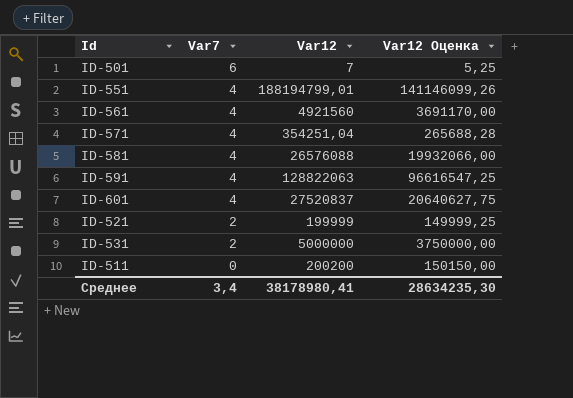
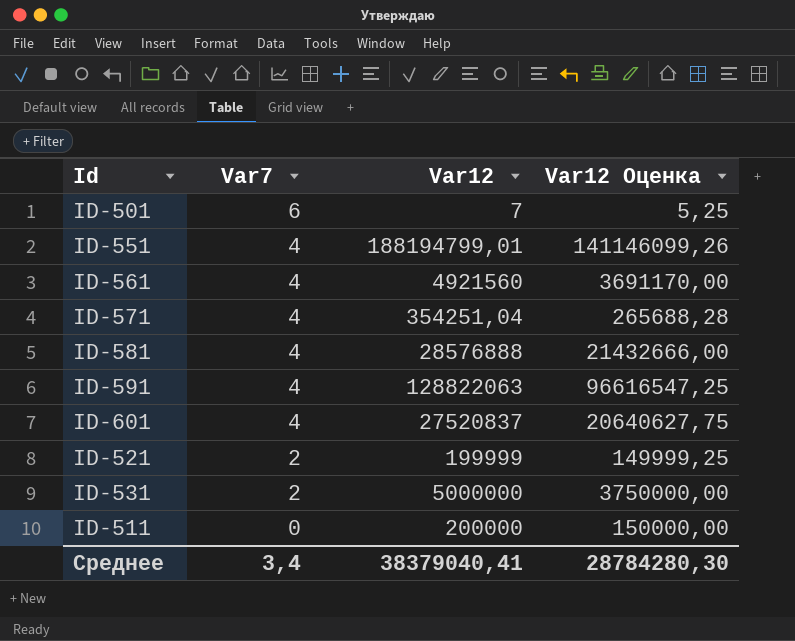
ID-581 | Var12: 26576088 -> 28576888
ID-581 | Var12 Оценка: 19932066,00 -> 21432666,00
ID-511 | Var12: 200200 -> 200000
ID-511 | Var12 Оценка: 150150,00 -> 150000,00
Среднее | Var12: 38178980,41 -> 38379040,41
Среднее | Var12 Оценка: 28634235,30 -> 28784280,30

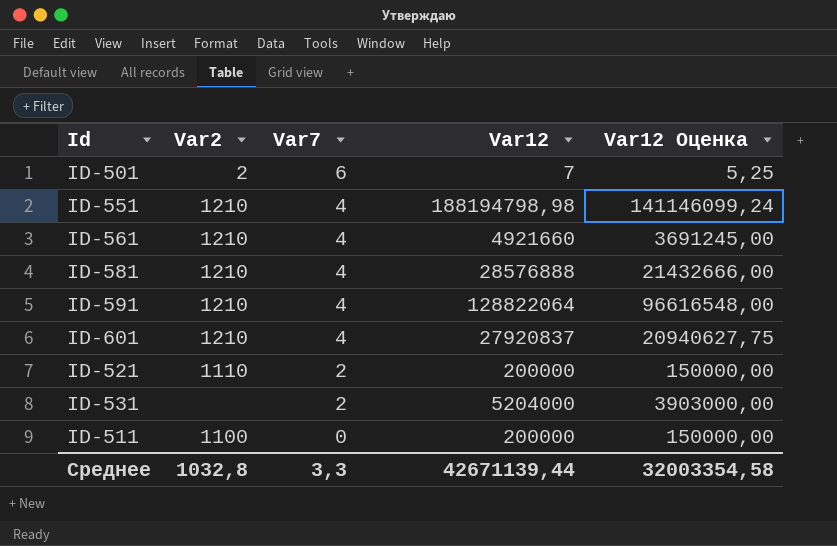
column Var2 | position: none -> 2
row ID-571: 4 | 354251,04 | 265688,28 -> none
ID-551 | Var12: 188194799,01 -> 188194798,98
ID-551 | Var12 Оценка: 141146099,26 -> 141146099,24
ID-561 | Var12: 4921560 -> 4921660
ID-561 | Var12 Оценка: 3691170,00 -> 3691245,00
ID-591 | Var12: 128822063 -> 128822064
ID-591 | Var12 Оценка: 96616547,25 -> 96616548,00
ID-601 | Var12: 27520837 -> 27920837
ID-601 | Var12 Оценка: 20640627,75 -> 20940627,75
ID-521 | Var12: 199999 -> 200000
ID-521 | Var12 Оценка: 149999,25 -> 150000,00
ID-531 | Var12: 5000000 -> 5204000
ID-531 | Var12 Оценка: 3750000,00 -> 3903000,00
Среднее | Var7: 3,4 -> 3,3
Среднее | Var12: 38379040,41 -> 42671139,44
Среднее | Var12 Оценка: 28784280,30 -> 32003354,58

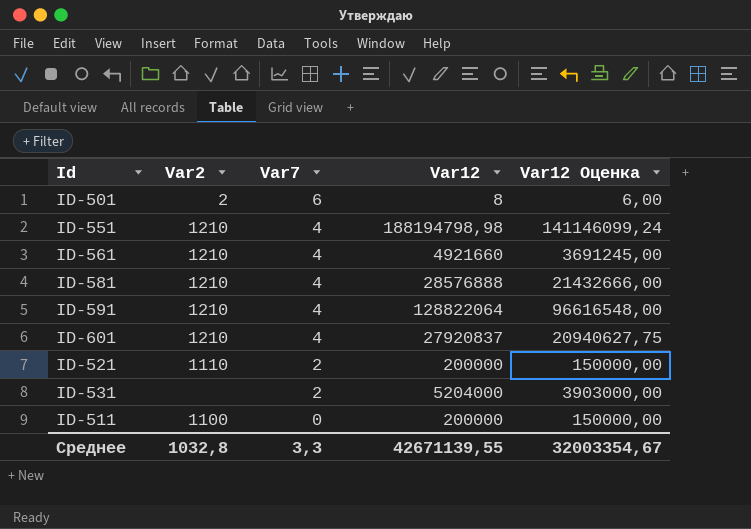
ID-501 | Var12: 7 -> 8
ID-501 | Var12 Оценка: 5,25 -> 6,00
Среднее | Var12: 42671139,44 -> 42671139,55
Среднее | Var12 Оценка: 32003354,58 -> 32003354,67

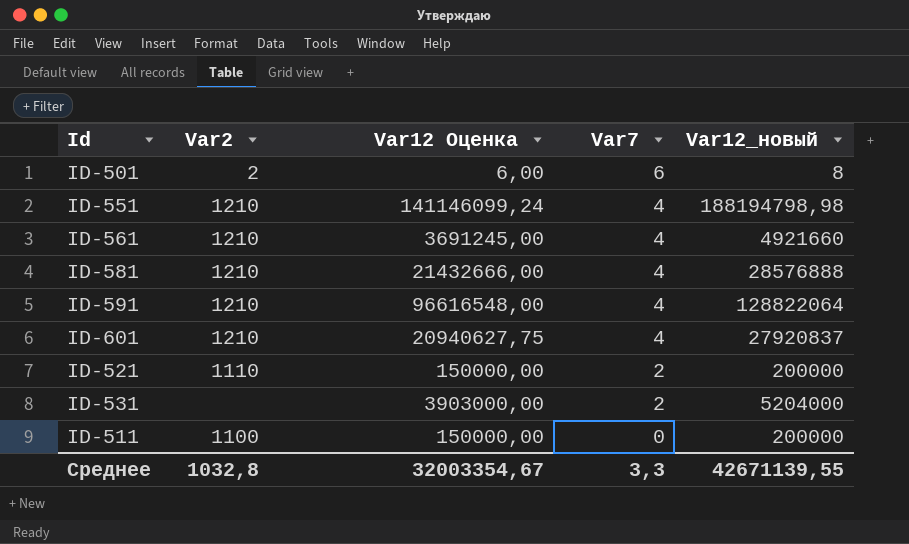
column Var12 Оценка | position: 5 -> 3
column name: Var12 -> Var12_новый

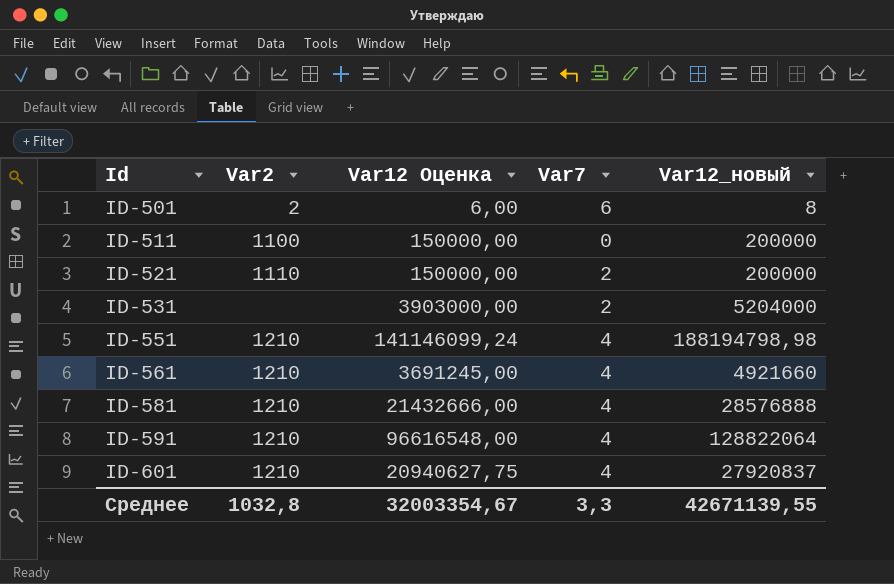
row order: Var7 descending -> Id ascending

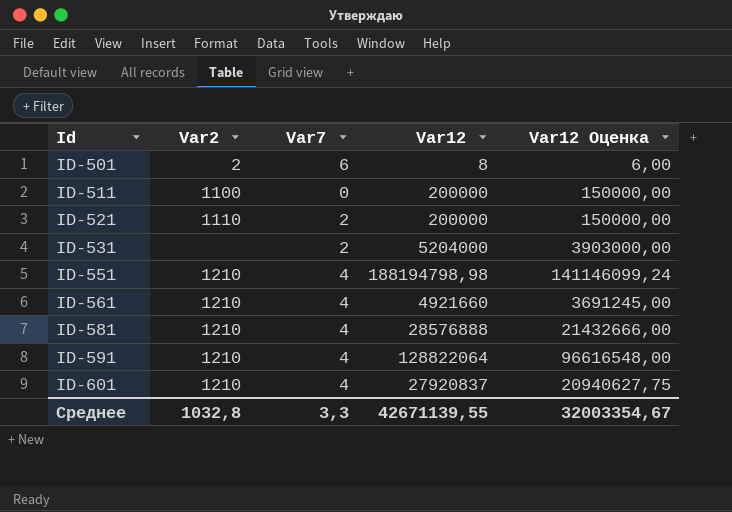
column name: Var12_новый -> Var12
column Var12 Оценка | position: 3 -> 5

